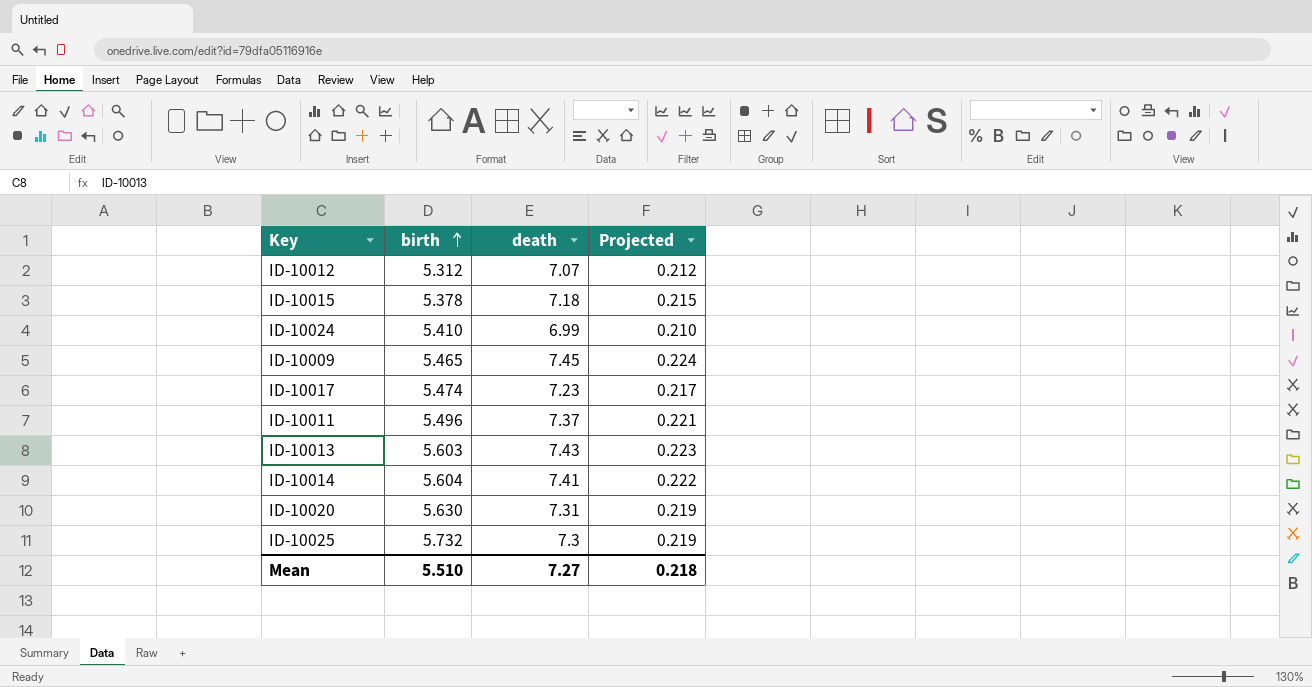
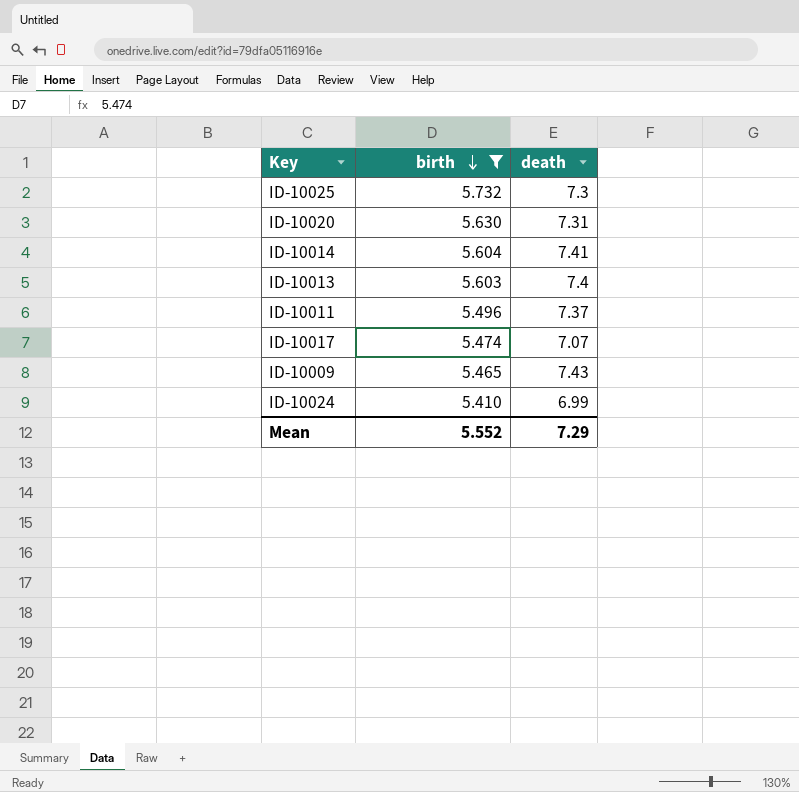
filter: none -> birth >= 5.410
row order: birth ascending -> birth descending
column Projected | formula: [death] * 0.03 -> none
ID-10013 | death: 7.43 -> 7.4
ID-10017 | death: 7.23 -> 7.07
ID-10009 | death: 7.45 -> 7.43
Mean | birth: 5.510 -> 5.552
Mean | death: 7.27 -> 7.29

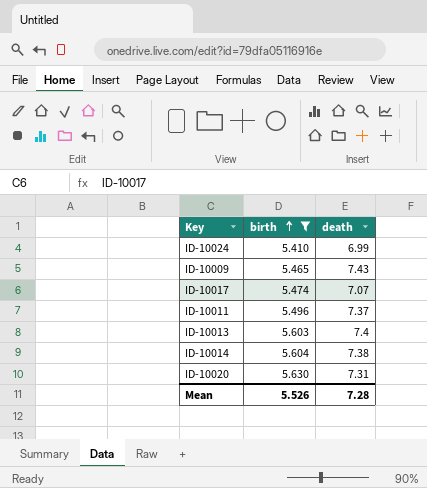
row order: birth descending -> birth ascending
row ID-10025: 5.732 | 7.3 -> none
ID-10014 | death: 7.41 -> 7.38
Mean | birth: 5.552 -> 5.526
Mean | death: 7.29 -> 7.28

